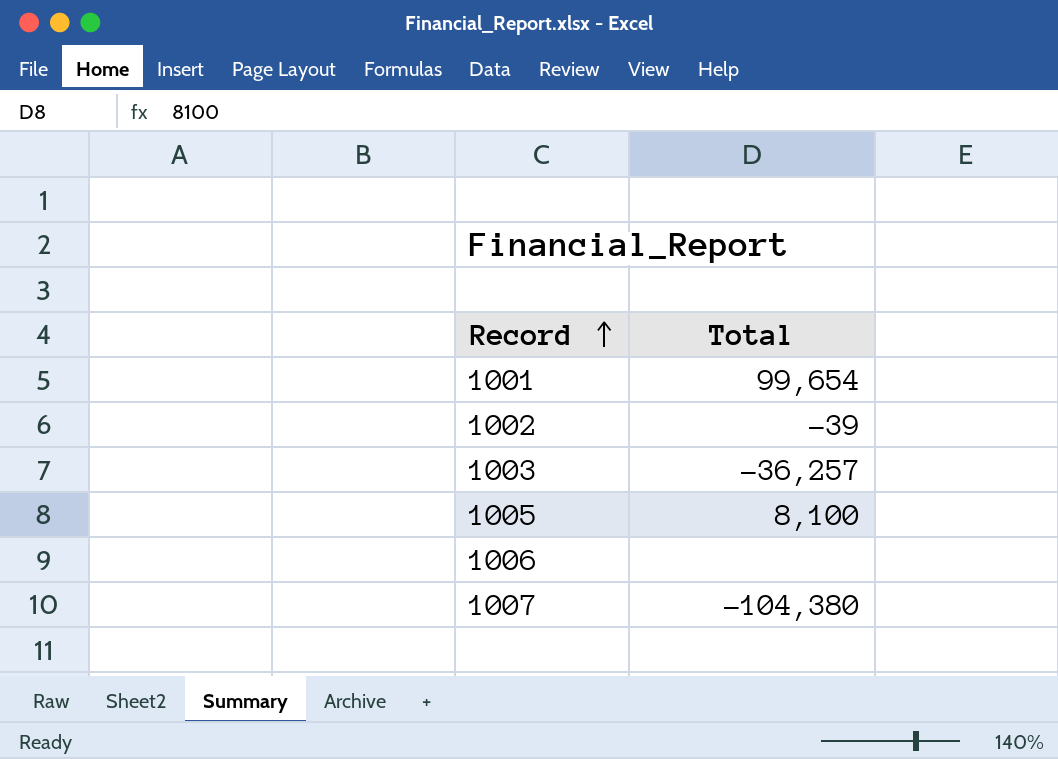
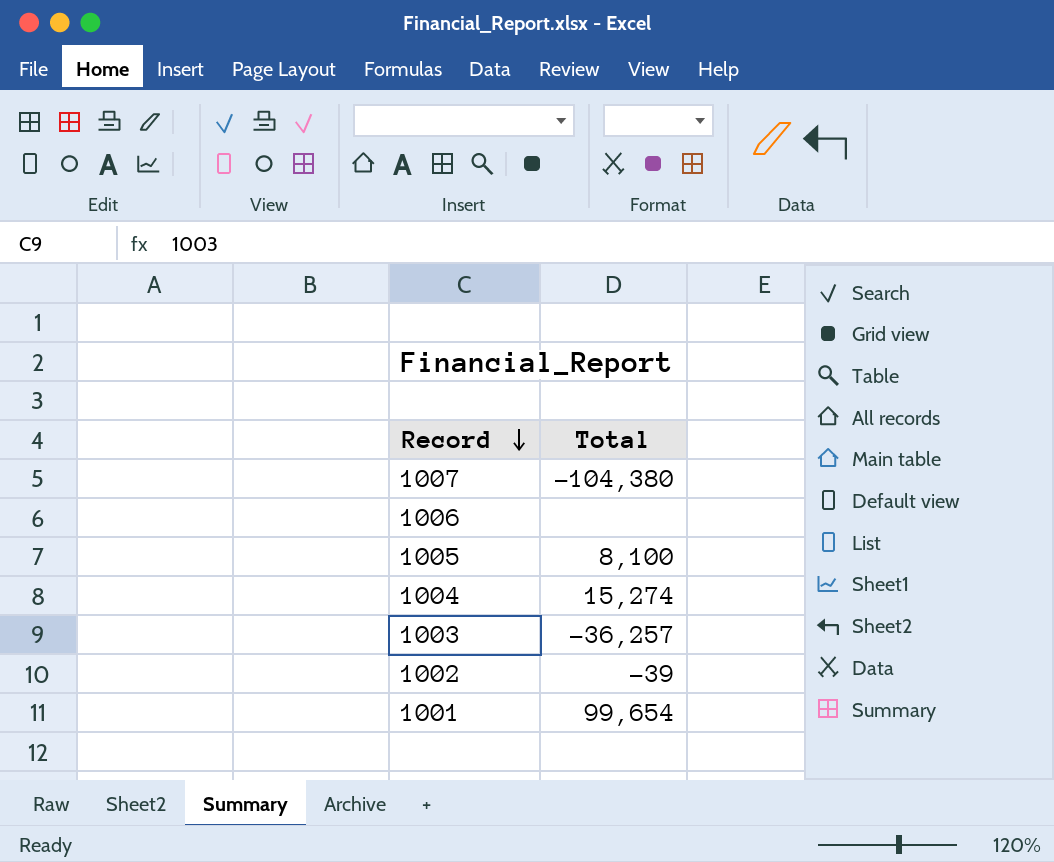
row order: Record ascending -> Record descending
row 1004: none -> 15,274

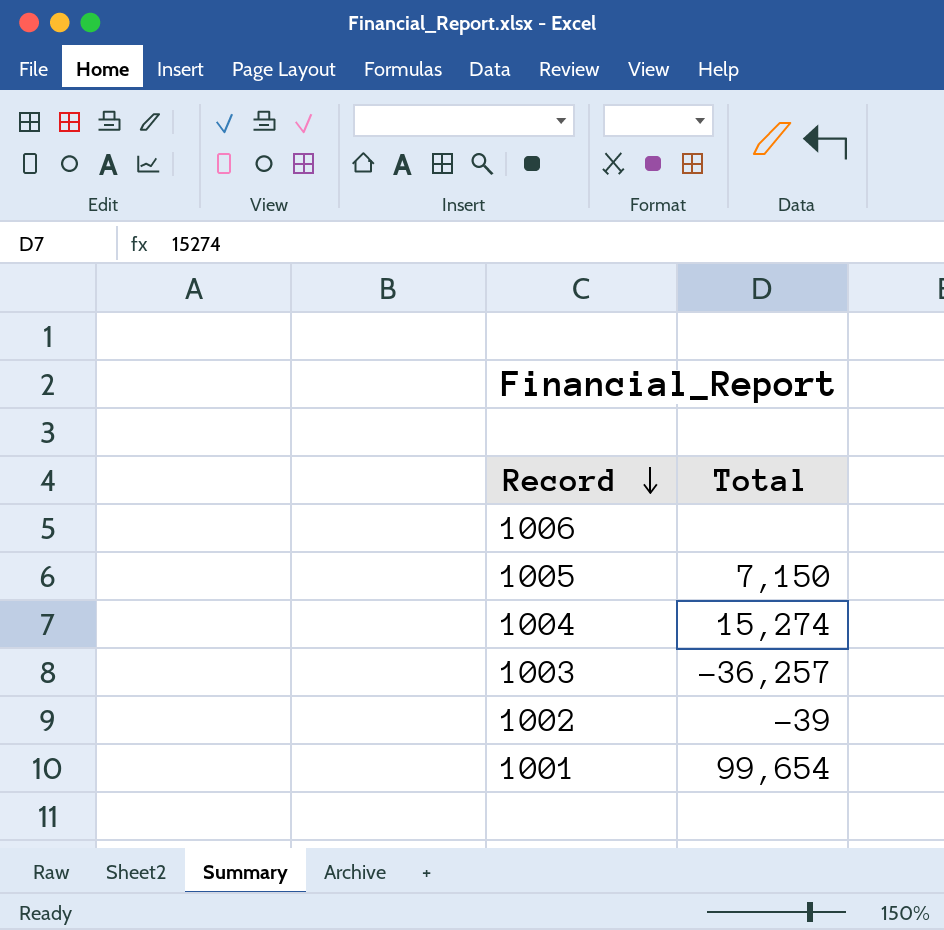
row 1007: -104,380 -> none
1005 | Total: 8,100 -> 7,150

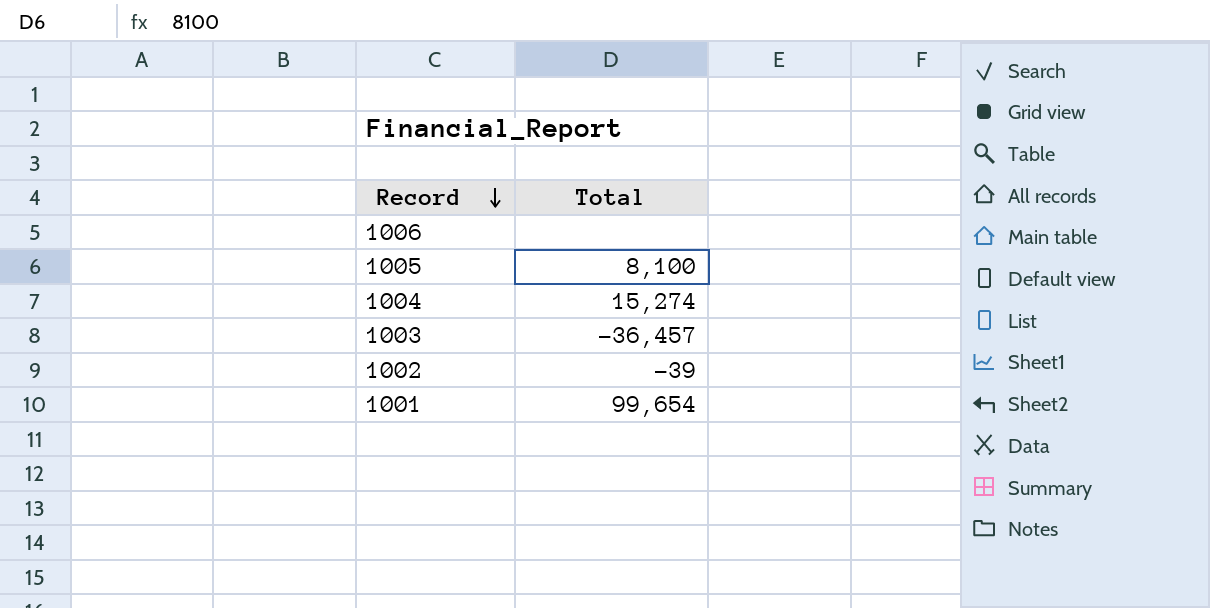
1005 | Total: 7,150 -> 8,100
1003 | Total: -36,257 -> -36,457

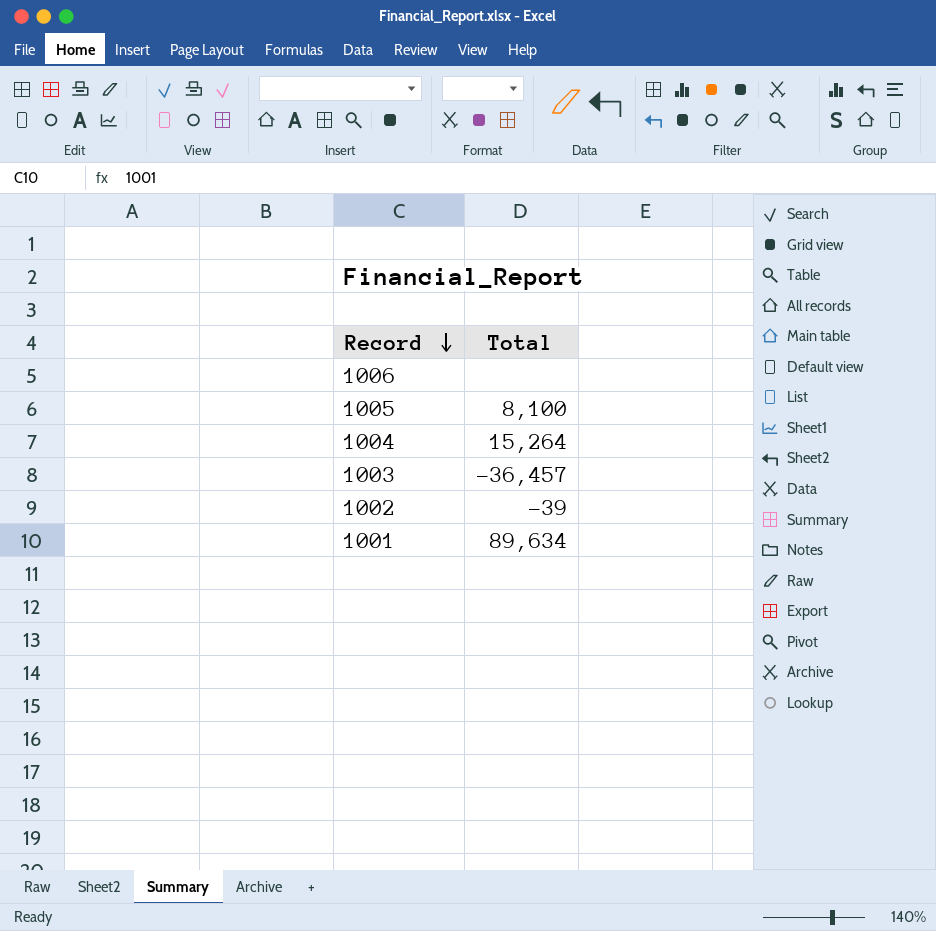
1004 | Total: 15,274 -> 15,264
1001 | Total: 99,654 -> 89,634

